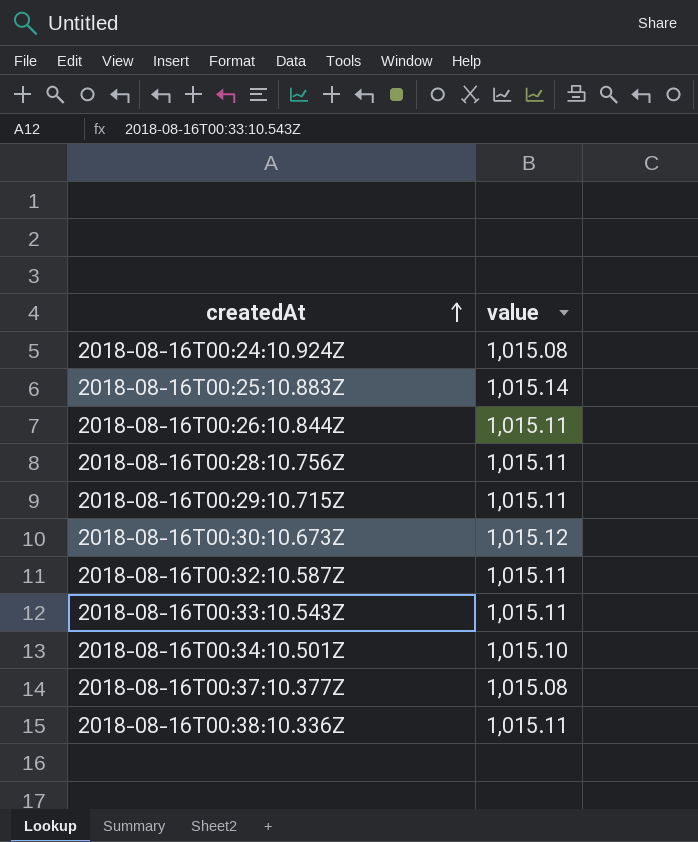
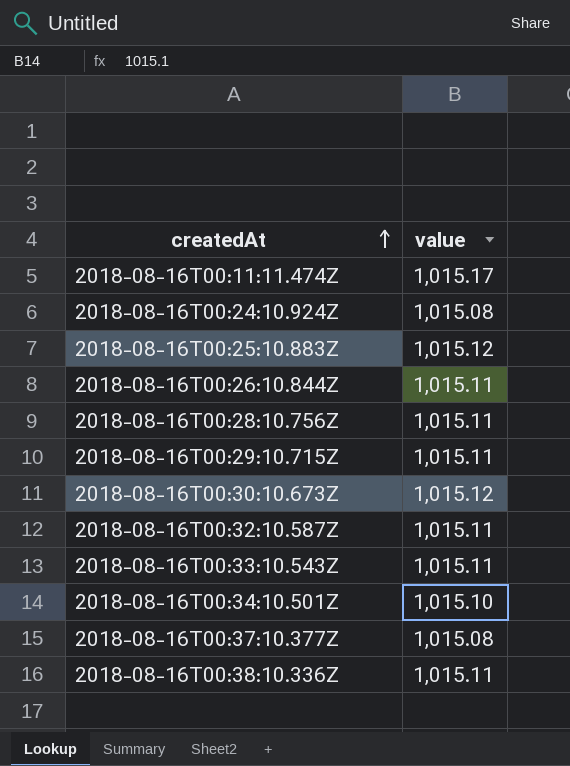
row 2018-08-16T00:11:11.474Z: none -> 1,015.17
2018-08-16T00:25:10.883Z | value: 1,015.14 -> 1,015.12

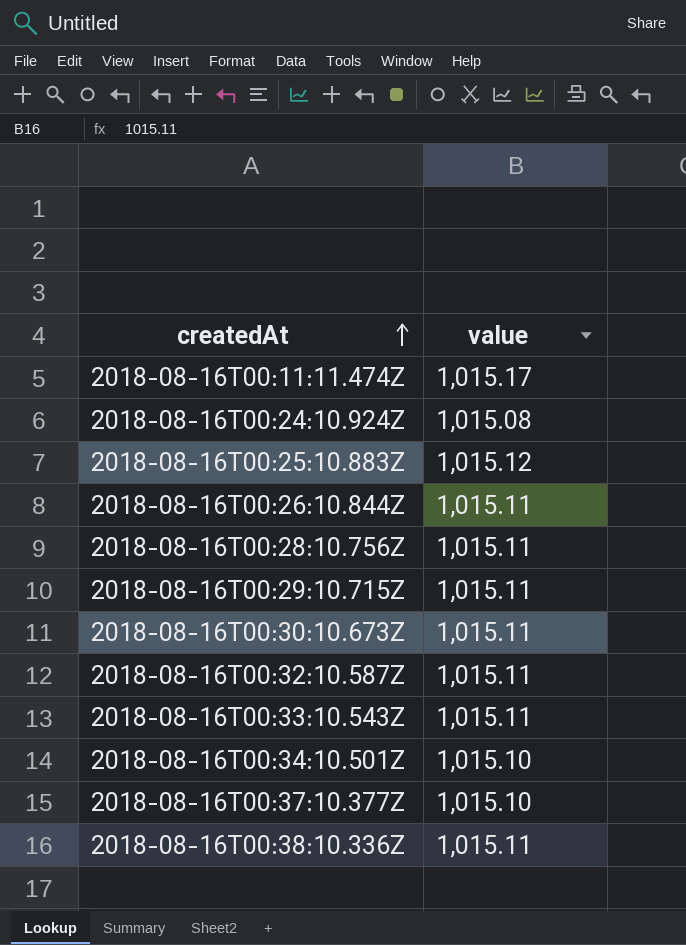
2018-08-16T00:30:10.673Z | value: 1,015.12 -> 1,015.11
2018-08-16T00:37:10.377Z | value: 1,015.08 -> 1,015.10

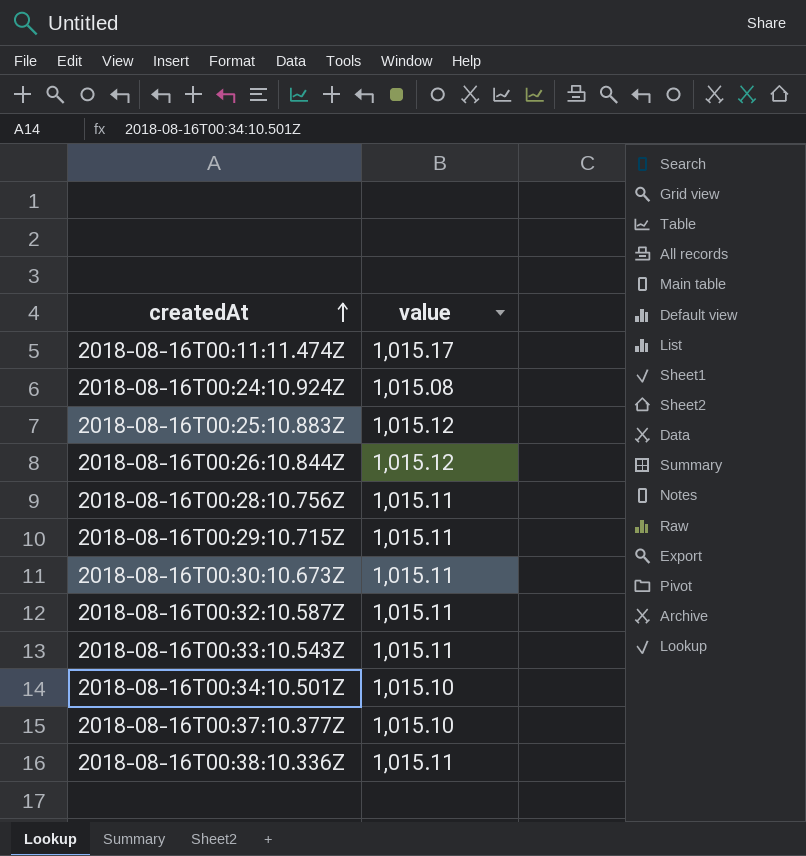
2018-08-16T00:26:10.844Z | value: 1,015.11 -> 1,015.12

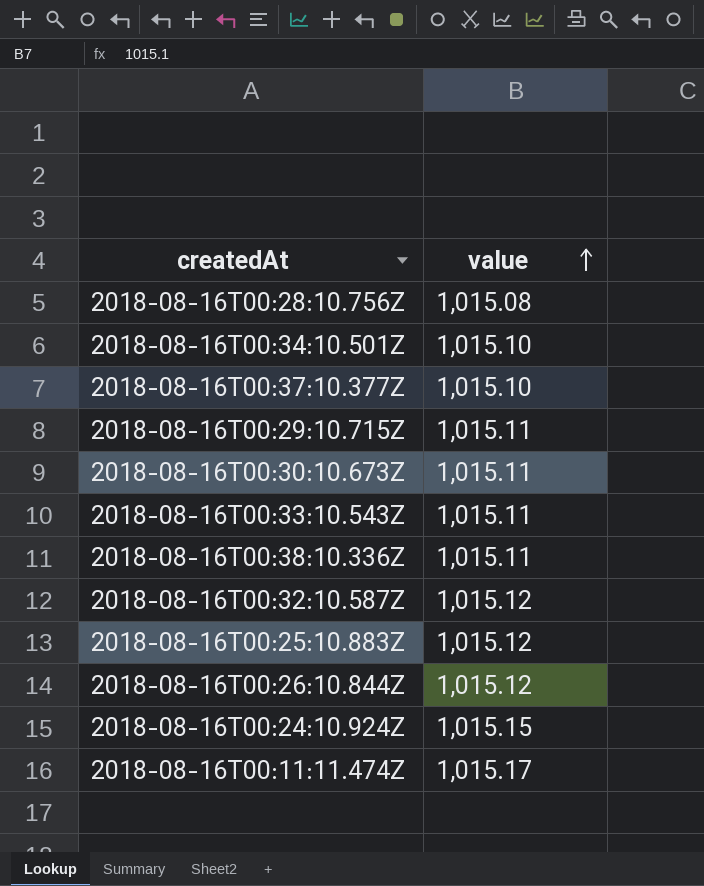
row order: createdAt ascending -> value ascending
2018-08-16T00:28:10.756Z | value: 1,015.11 -> 1,015.08
2018-08-16T00:32:10.587Z | value: 1,015.11 -> 1,015.12
2018-08-16T00:24:10.924Z | value: 1,015.08 -> 1,015.15

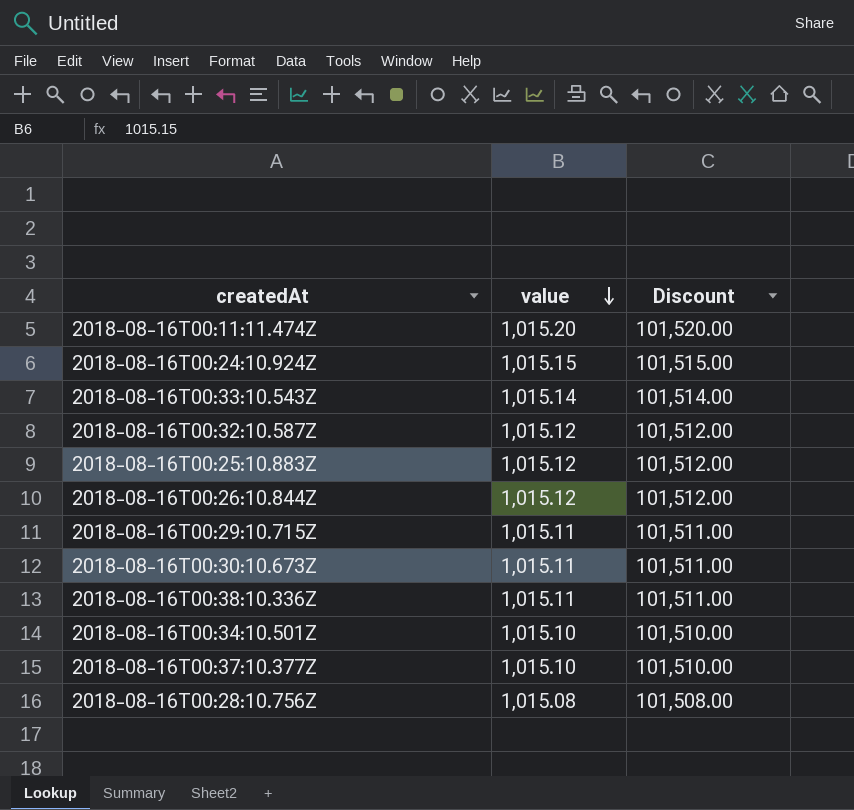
row order: value ascending -> value descending
column Discount | formula: none -> [value] * 100
2018-08-16T00:11:11.474Z | value: 1,015.17 -> 1,015.20
2018-08-16T00:33:10.543Z | value: 1,015.11 -> 1,015.14

